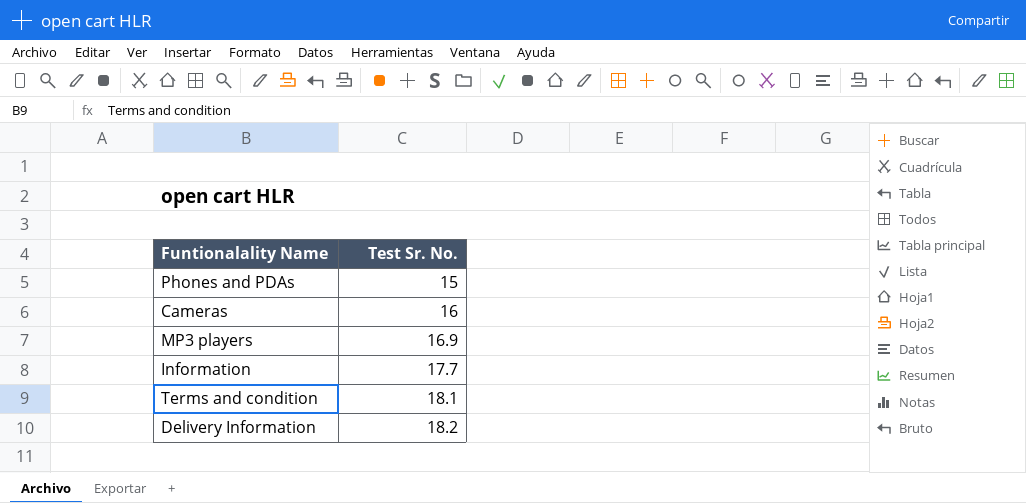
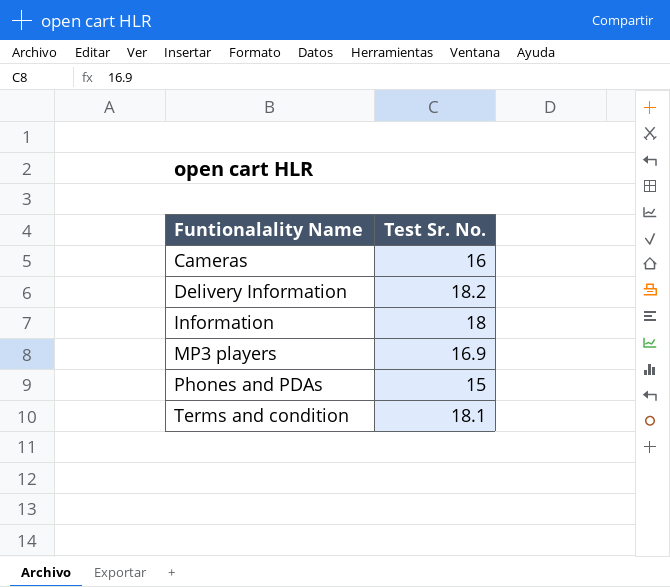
row order: Test Sr. No. ascending -> Funtionalality Name ascending
Information | Test Sr. No.: 17.7 -> 18

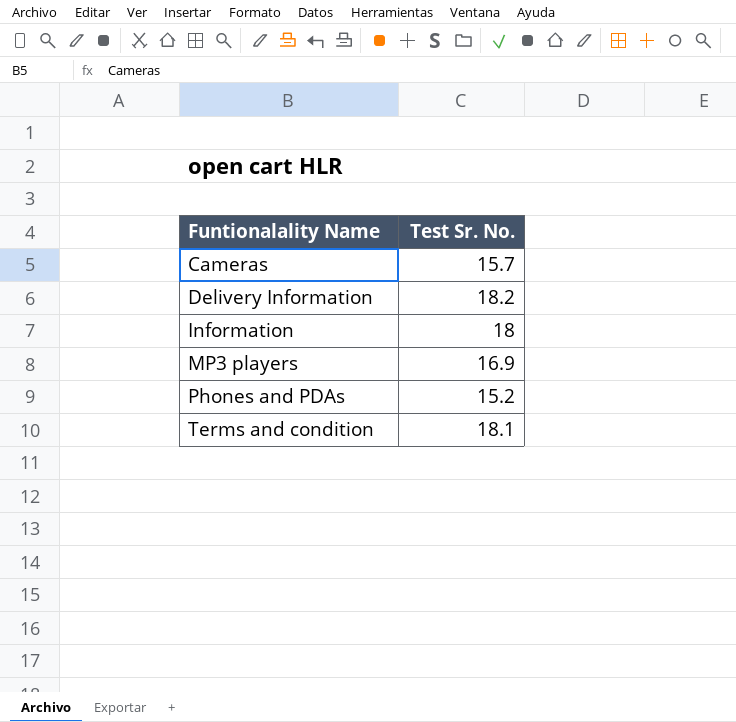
Cameras | Test Sr. No.: 16 -> 15.7
Phones and PDAs | Test Sr. No.: 15 -> 15.2

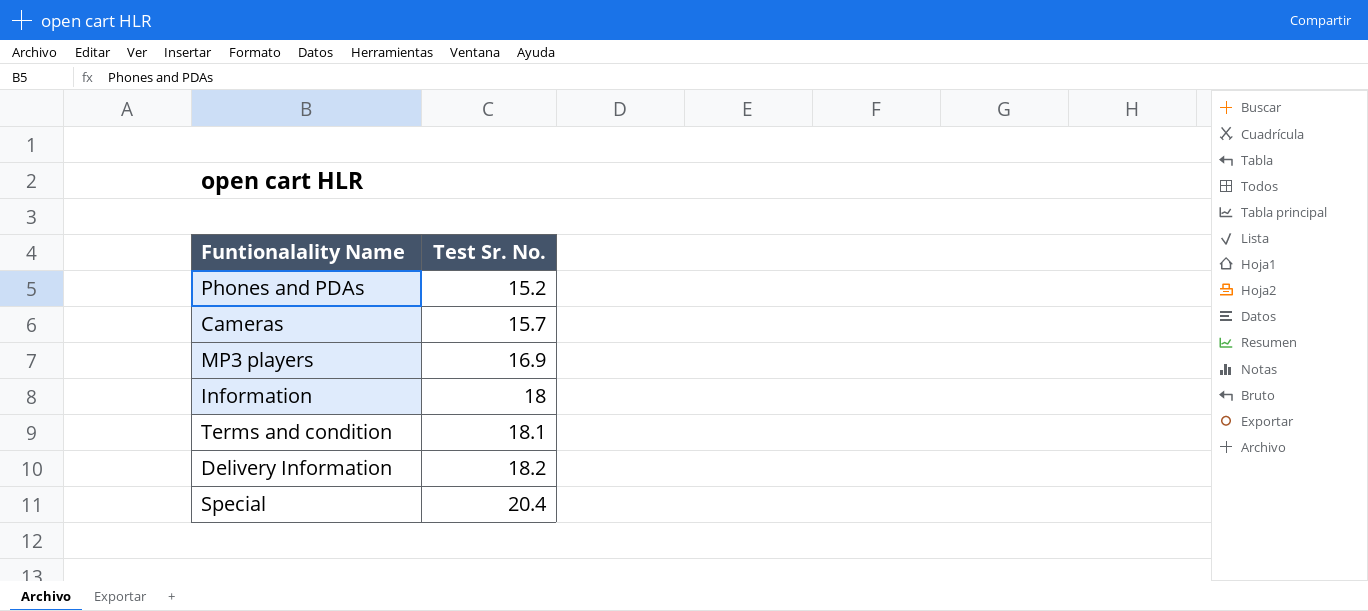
row order: Funtionalality Name ascending -> Test Sr. No. ascending
row Special: none -> 20.4

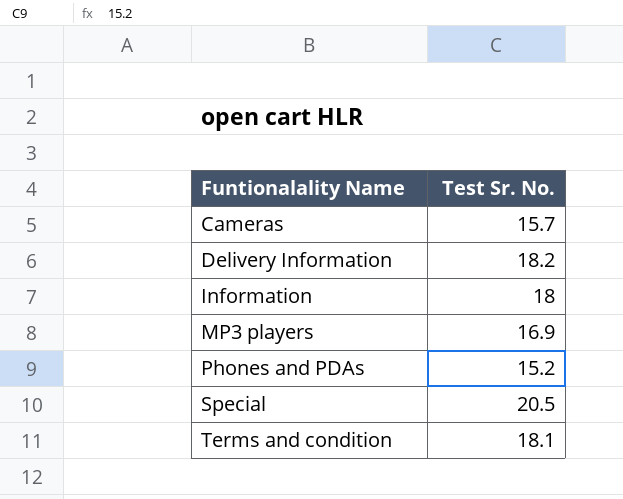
row order: Test Sr. No. ascending -> Funtionalality Name ascending
Special | Test Sr. No.: 20.4 -> 20.5

